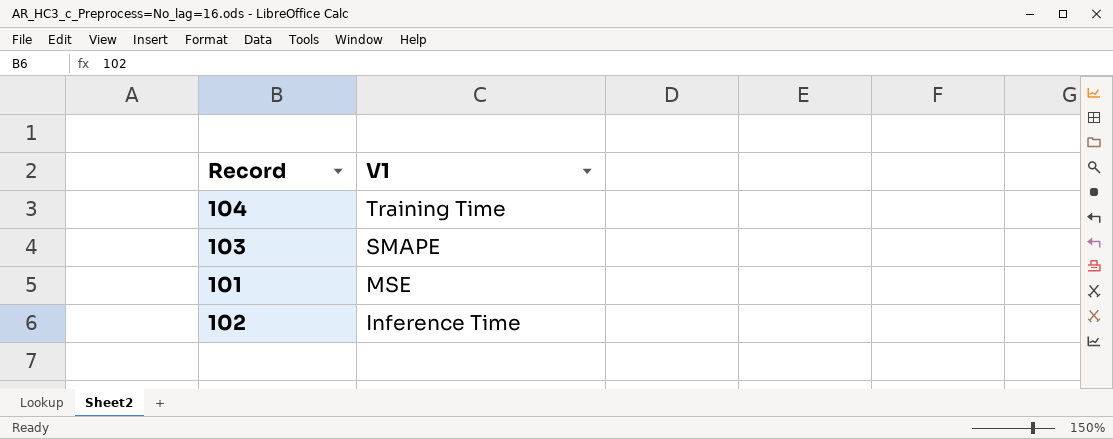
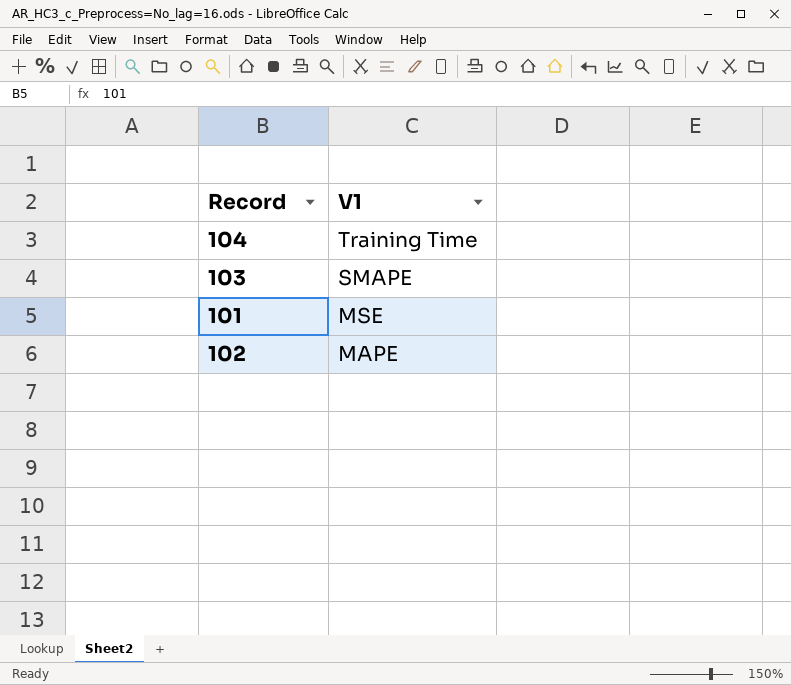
102 | V1: Inference Time -> MAPE

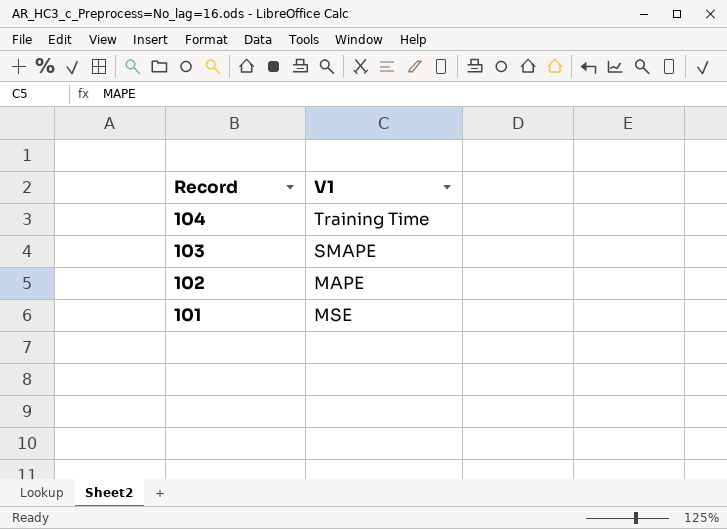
row order: V1 descending -> Record descending

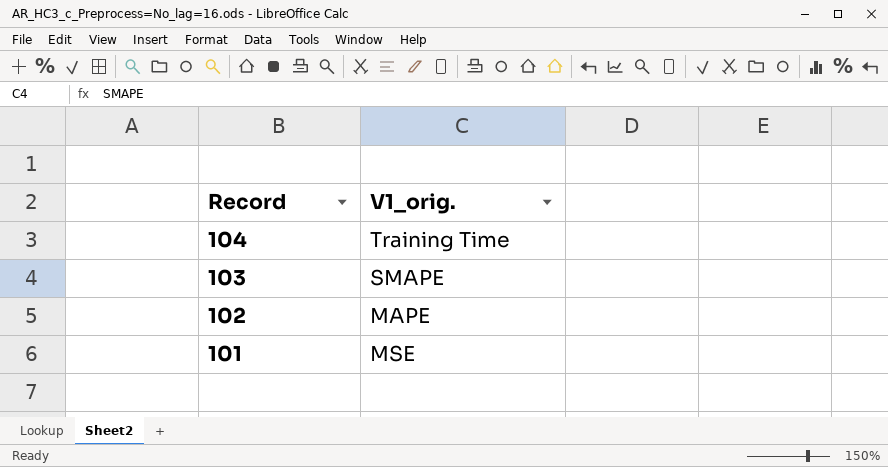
column name: V1 -> V1_orig.

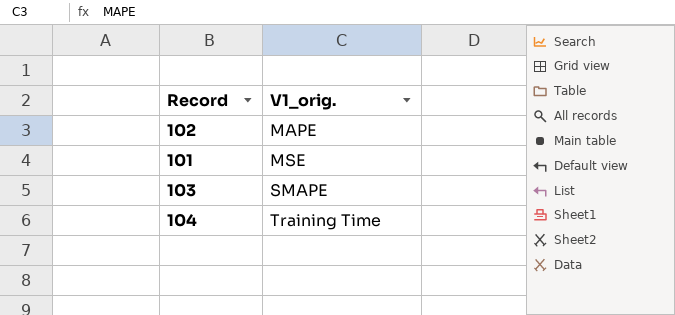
row order: Record descending -> V1_orig. ascending

